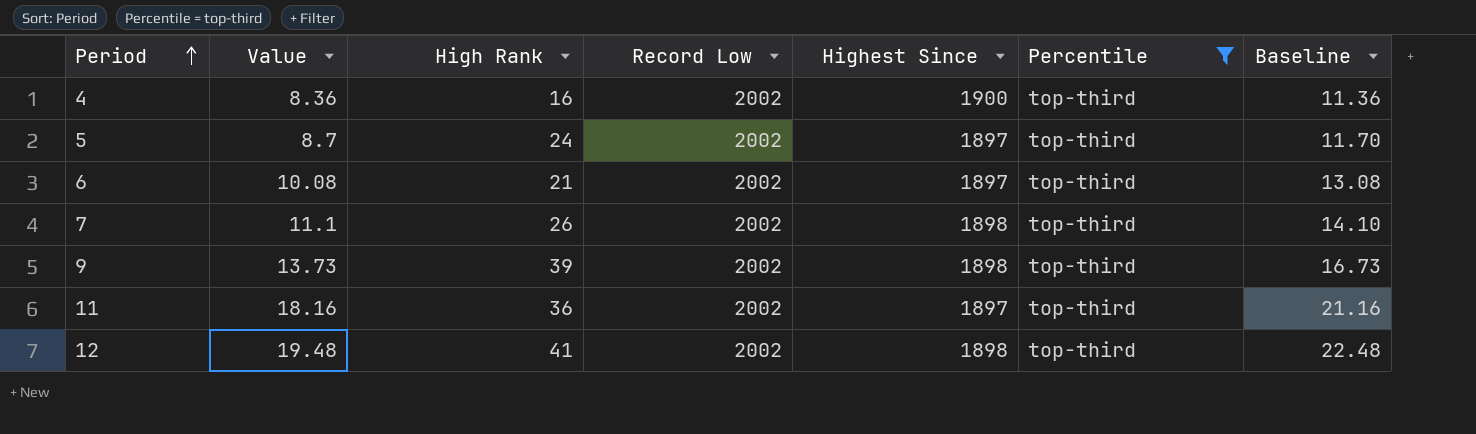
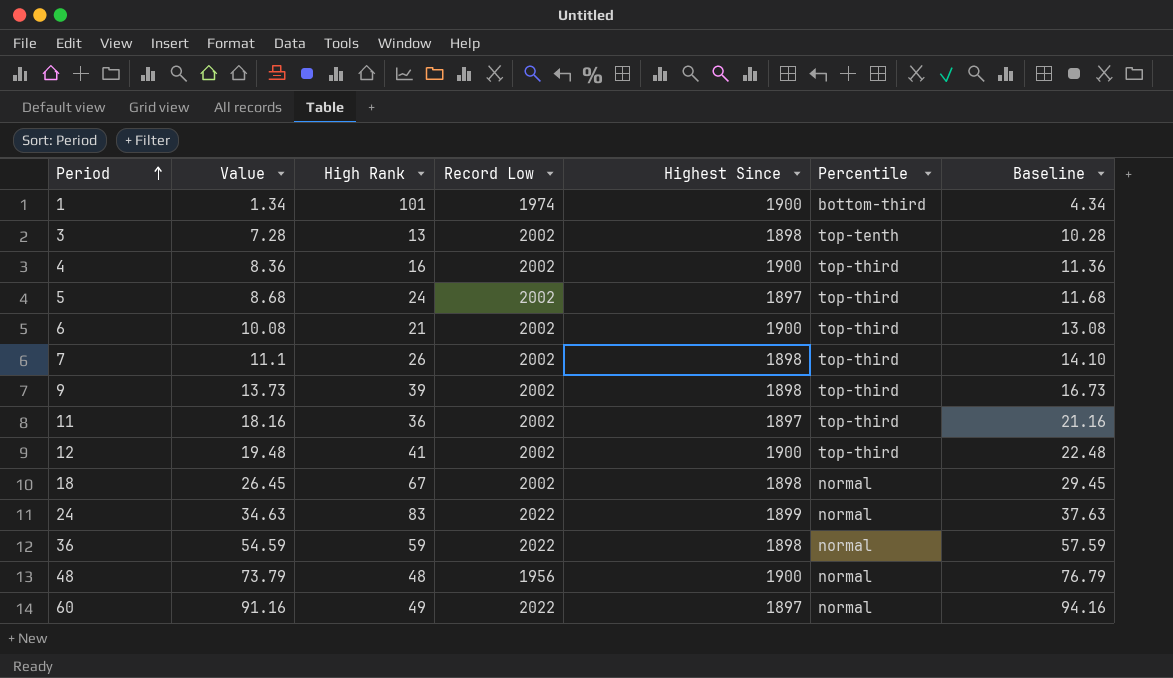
filter: Percentile = top-third -> none
5 | Value: 8.7 -> 8.68
5 | Baseline: 11.70 -> 11.68
6 | Highest Since: 1897 -> 1900
12 | Highest Since: 1898 -> 1900

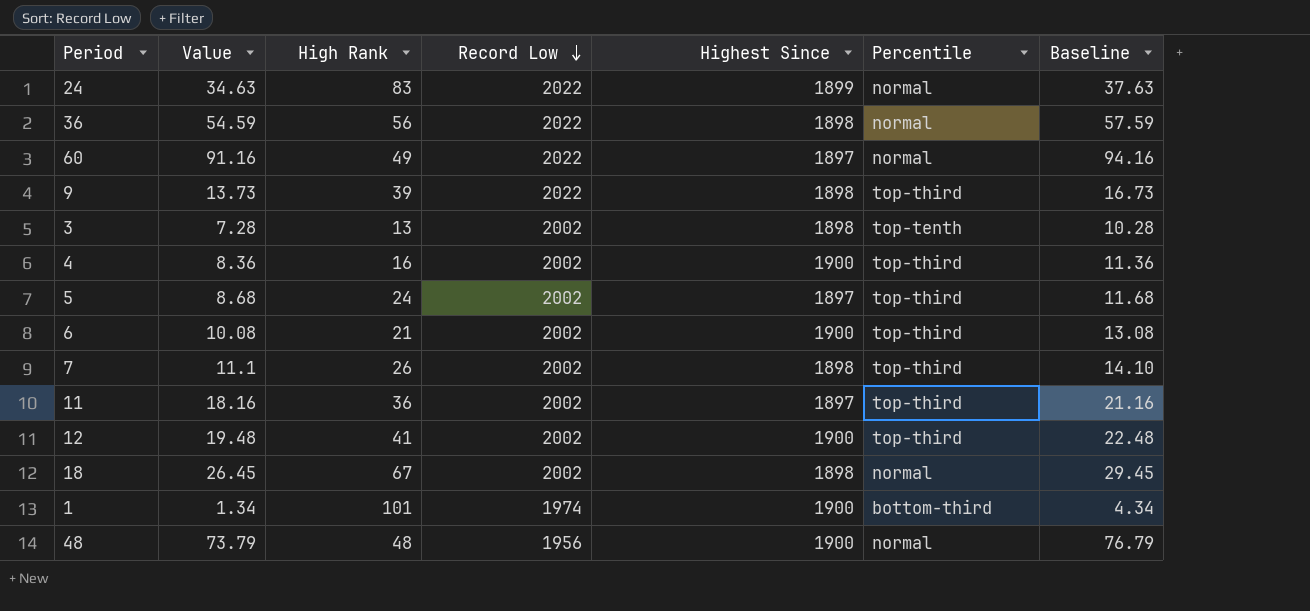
row order: Period ascending -> Record Low descending
36 | High Rank: 59 -> 56
9 | Record Low: 2002 -> 2022

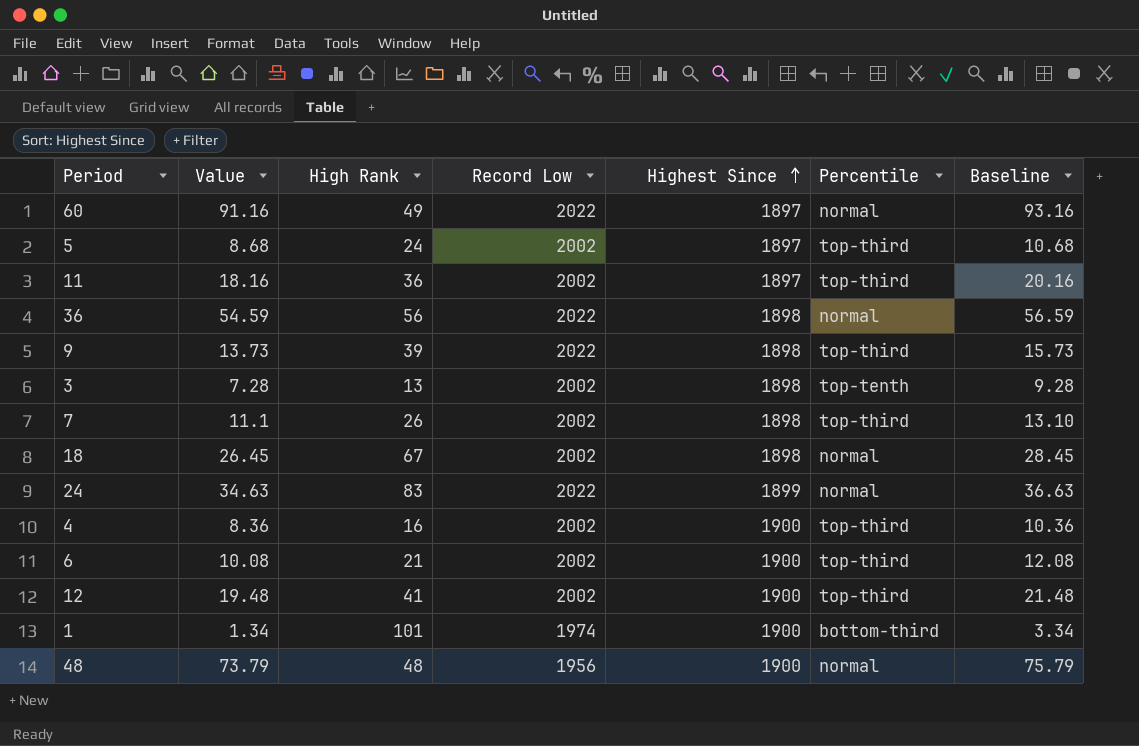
row order: Record Low descending -> Highest Since ascending
column Baseline | formula: [Value] + 3 -> [Value] + 2

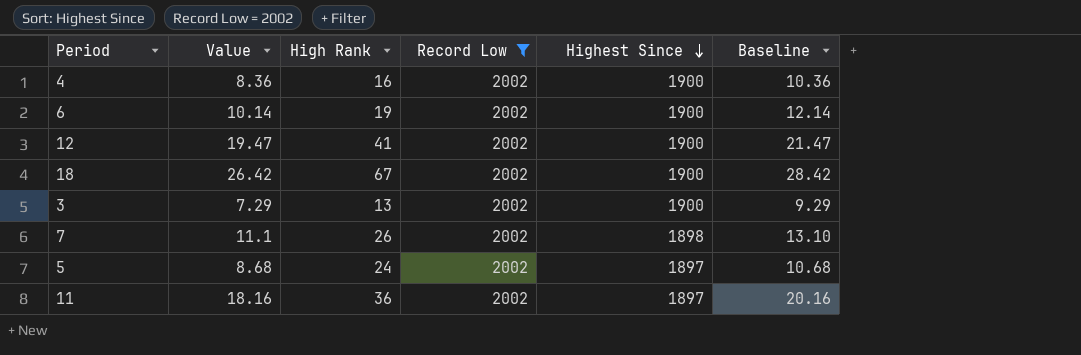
filter: none -> Record Low = 2002
row order: Highest Since ascending -> Highest Since descending
column Percentile | position: 6 -> none
6 | Value: 10.08 -> 10.14
6 | High Rank: 21 -> 19
6 | Baseline: 12.08 -> 12.14
12 | Value: 19.48 -> 19.47
12 | Baseline: 21.48 -> 21.47
18 | Value: 26.45 -> 26.42
18 | Highest Since: 1898 -> 1900
18 | Baseline: 28.45 -> 28.42
3 | Value: 7.28 -> 7.29
3 | Highest Since: 1898 -> 1900
3 | Baseline: 9.28 -> 9.29

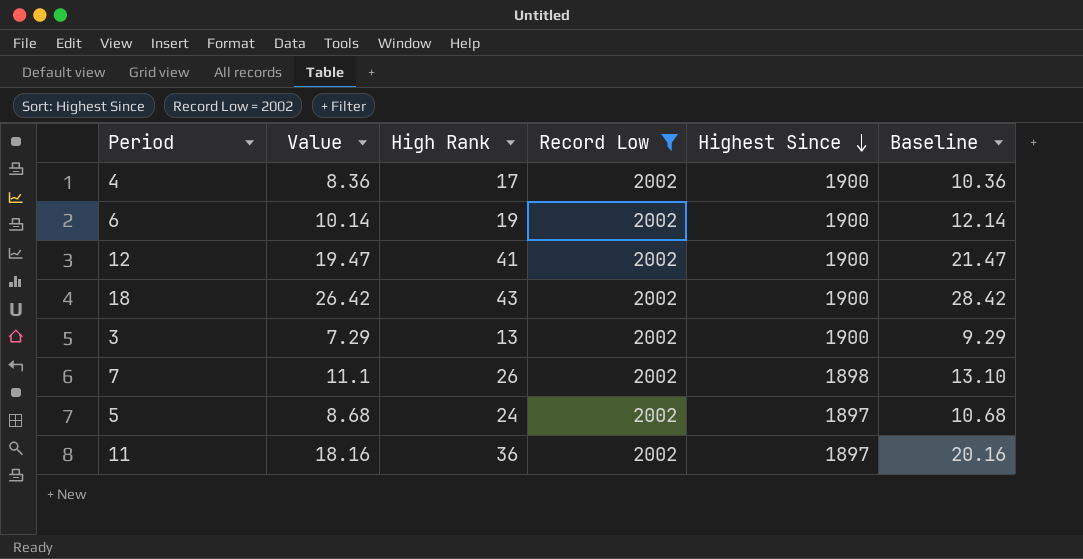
4 | High Rank: 16 -> 17
18 | High Rank: 67 -> 43

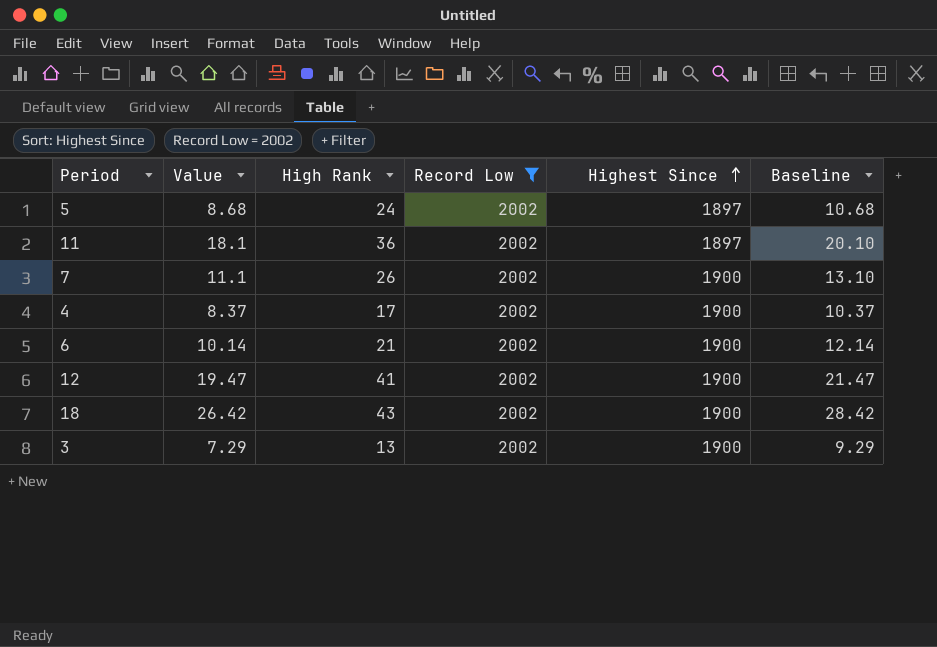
row order: Highest Since descending -> Highest Since ascending
11 | Value: 18.16 -> 18.1
11 | Baseline: 20.16 -> 20.10
7 | Highest Since: 1898 -> 1900
4 | Value: 8.36 -> 8.37
4 | Baseline: 10.36 -> 10.37
6 | High Rank: 19 -> 21

